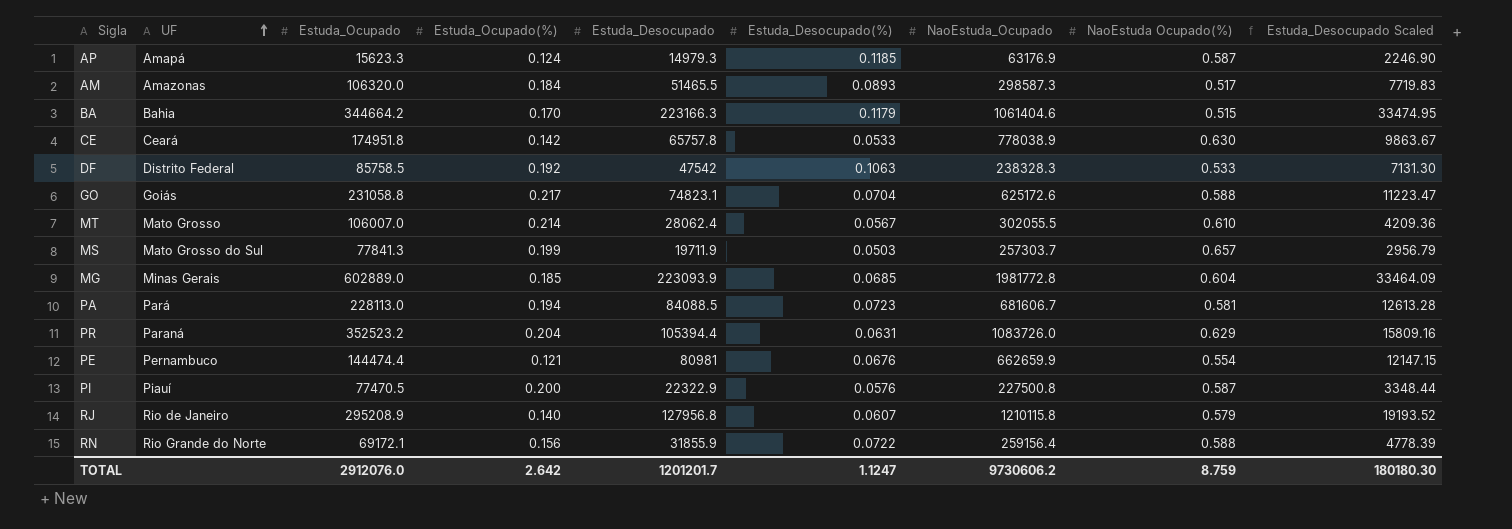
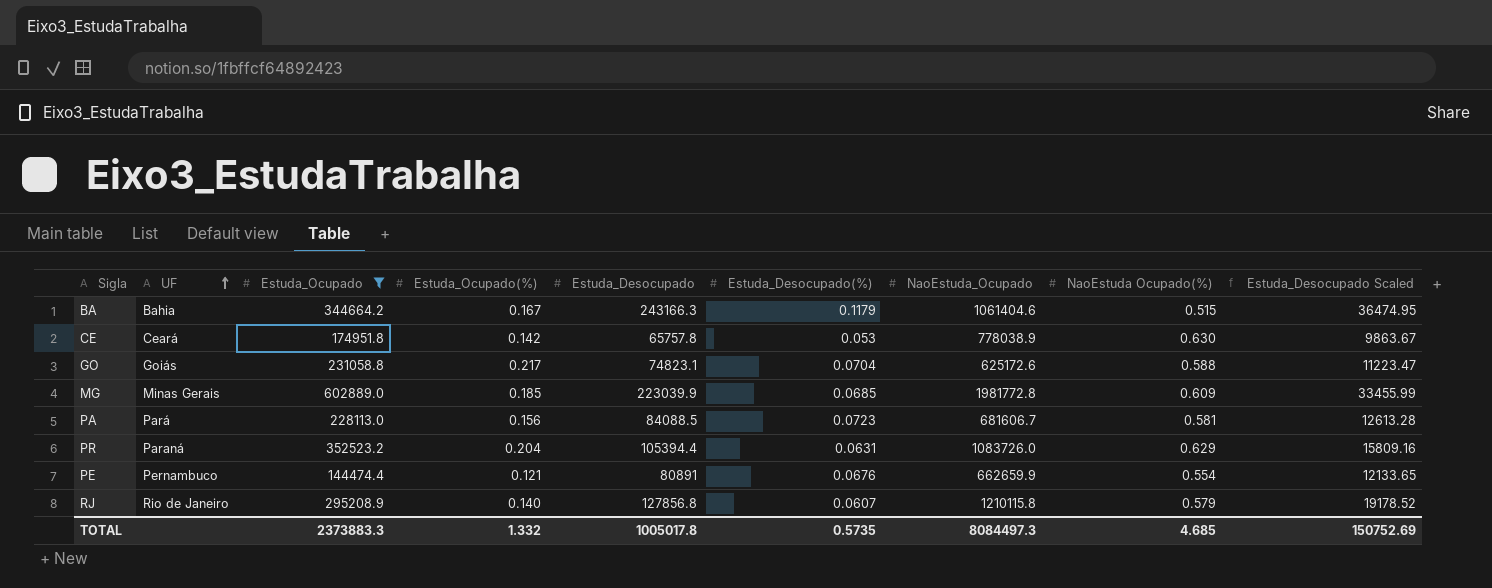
filter: none -> Estuda_Ocupado >= 144474.4
BA | Estuda_Ocupado(%): 0.170 -> 0.167
BA | Estuda_Desocupado: 223166.3 -> 243166.3
BA | Estuda_Desocupado Scaled: 33474.95 -> 36474.95
CE | Estuda_Desocupado(%): 0.0533 -> 0.053
MG | Estuda_Desocupado: 223093.9 -> 223039.9
MG | NaoEstuda Ocupado(%): 0.604 -> 0.609
MG | Estuda_Desocupado Scaled: 33464.09 -> 33455.99
PA | Estuda_Ocupado(%): 0.194 -> 0.156
PE | Estuda_Desocupado: 80981 -> 80891
PE | Estuda_Desocupado Scaled: 12147.15 -> 12133.65
RJ | Estuda_Desocupado: 127956.8 -> 127856.8
RJ | Estuda_Desocupado Scaled: 19193.52 -> 19178.52
TOTAL | Estuda_Ocupado: 2912076.0 -> 2373883.3
TOTAL | Estuda_Ocupado(%): 2.642 -> 1.332
TOTAL | Estuda_Desocupado: 1201201.7 -> 1005017.8
TOTAL | Estuda_Desocupado(%): 1.1247 -> 0.5735
TOTAL | NaoEstuda_Ocupado: 9730606.2 -> 8084497.3
TOTAL | NaoEstuda Ocupado(%): 8.759 -> 4.685
TOTAL | Estuda_Desocupado Scaled: 180180.30 -> 150752.69

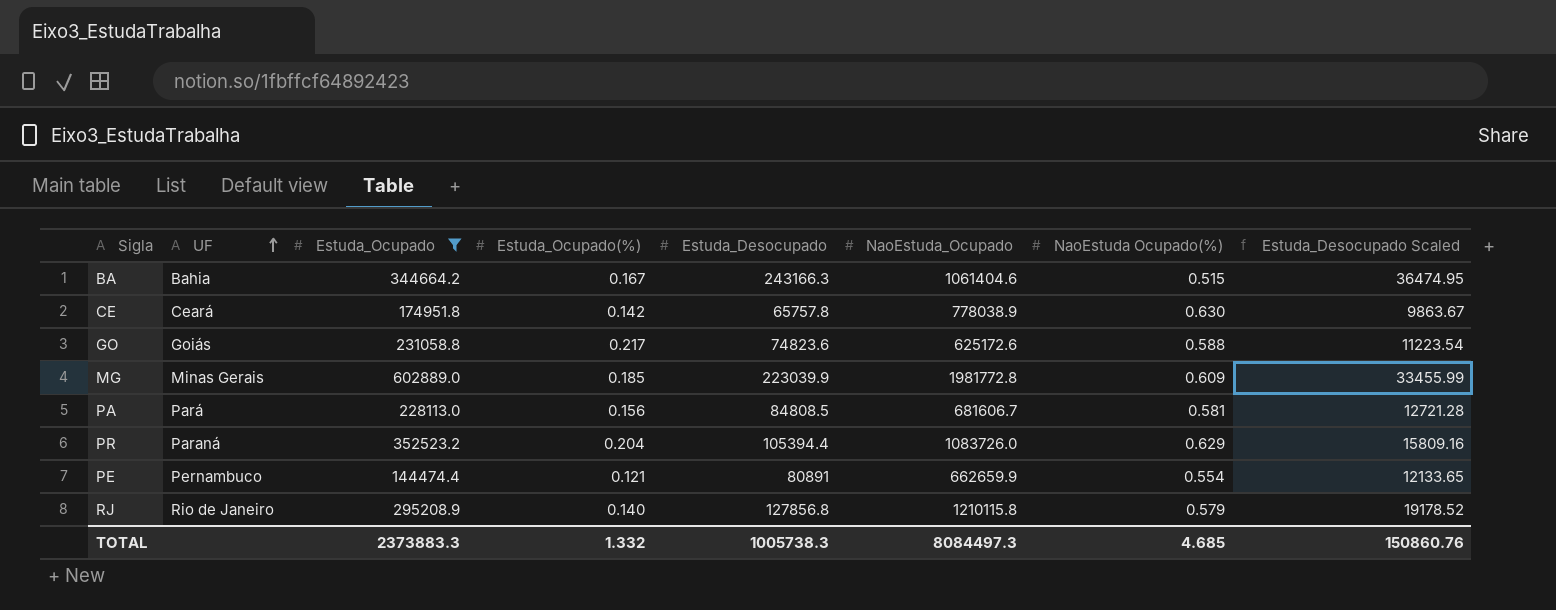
column Estuda_Desocupado(%) | position: 6 -> none
GO | Estuda_Desocupado: 74823.1 -> 74823.6
GO | Estuda_Desocupado Scaled: 11223.47 -> 11223.54
PA | Estuda_Desocupado: 84088.5 -> 84808.5
PA | Estuda_Desocupado Scaled: 12613.28 -> 12721.28
TOTAL | Estuda_Desocupado: 1005017.8 -> 1005738.3
TOTAL | Estuda_Desocupado Scaled: 150752.69 -> 150860.76

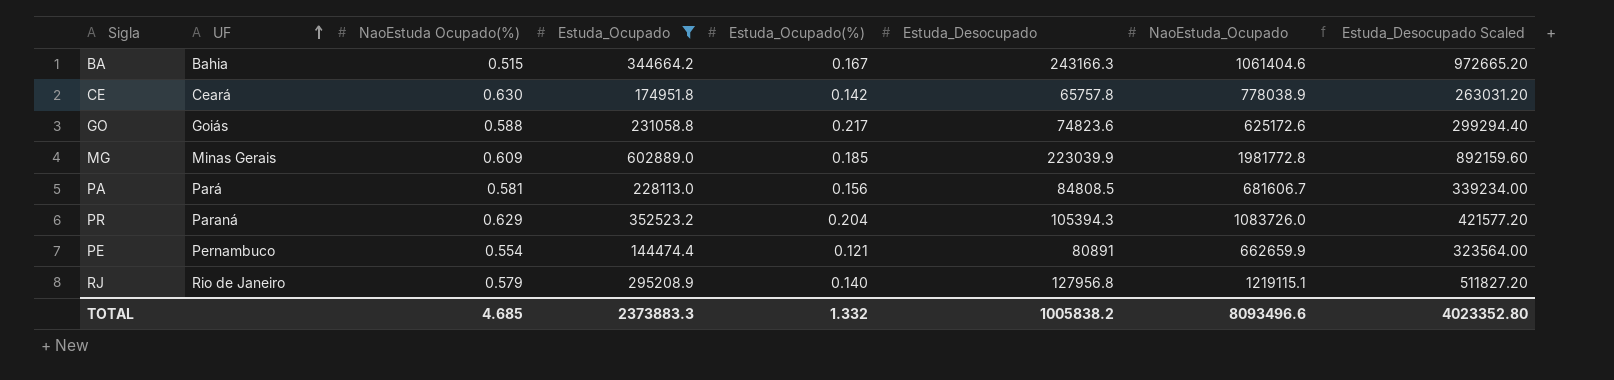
column NaoEstuda Ocupado(%) | position: 7 -> 3
column Estuda_Desocupado Scaled | formula: [Estuda_Desocupado] * 0.15 -> [Estuda_Desocupado] * 4
PR | Estuda_Desocupado: 105394.4 -> 105394.3
RJ | Estuda_Desocupado: 127856.8 -> 127956.8
RJ | NaoEstuda_Ocupado: 1210115.8 -> 1219115.1
TOTAL | Estuda_Desocupado: 1005738.3 -> 1005838.2
TOTAL | NaoEstuda_Ocupado: 8084497.3 -> 8093496.6
TOTAL | Estuda_Desocupado Scaled: 150860.76 -> 4023352.80

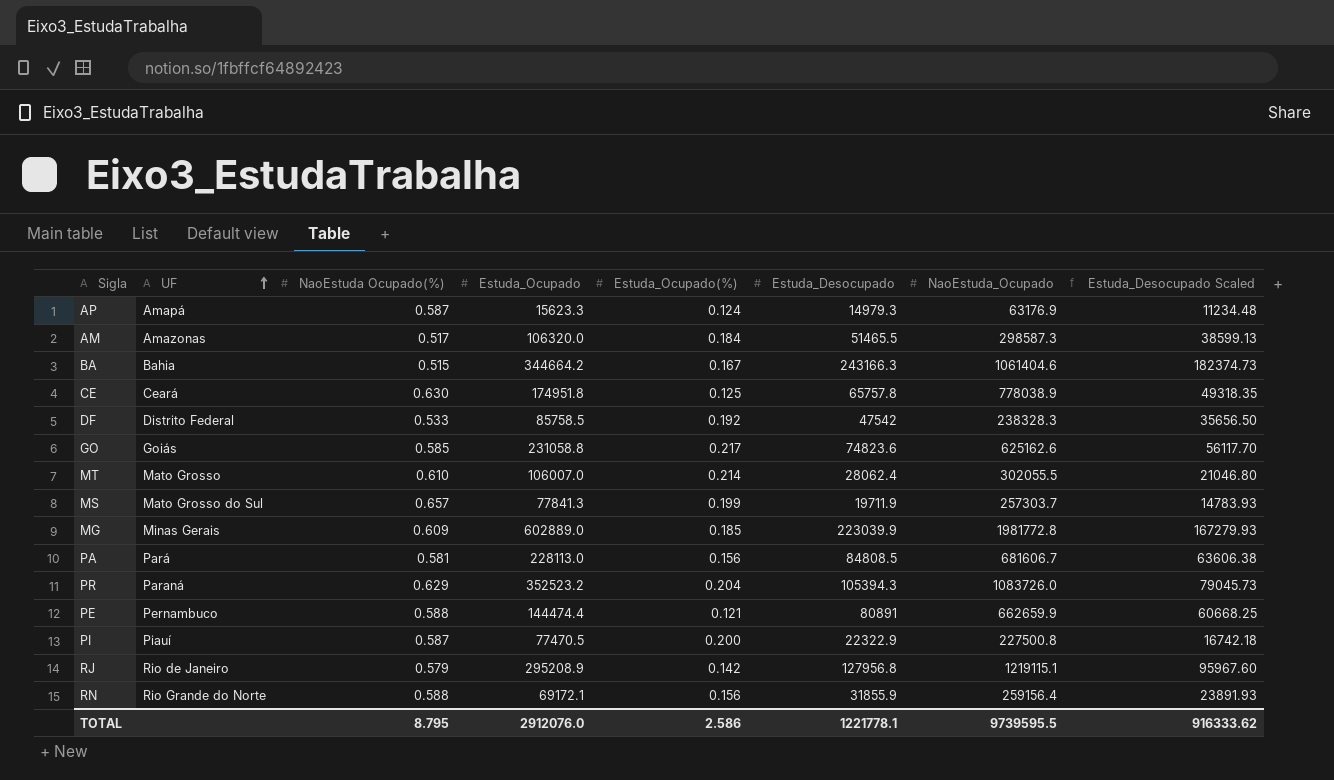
filter: Estuda_Ocupado >= 144474.4 -> none
column Estuda_Desocupado Scaled | formula: [Estuda_Desocupado] * 4 -> [Estuda_Desocupado] * 0.75
CE | Estuda_Ocupado(%): 0.142 -> 0.125
GO | NaoEstuda Ocupado(%): 0.588 -> 0.585
GO | NaoEstuda_Ocupado: 625172.6 -> 625162.6
PE | NaoEstuda Ocupado(%): 0.554 -> 0.588
RJ | Estuda_Ocupado(%): 0.140 -> 0.142
TOTAL | NaoEstuda Ocupado(%): 4.685 -> 8.795
TOTAL | Estuda_Ocupado: 2373883.3 -> 2912076.0
TOTAL | Estuda_Ocupado(%): 1.332 -> 2.586
TOTAL | Estuda_Desocupado: 1005838.2 -> 1221778.1
TOTAL | NaoEstuda_Ocupado: 8093496.6 -> 9739595.5
TOTAL | Estuda_Desocupado Scaled: 4023352.80 -> 916333.62

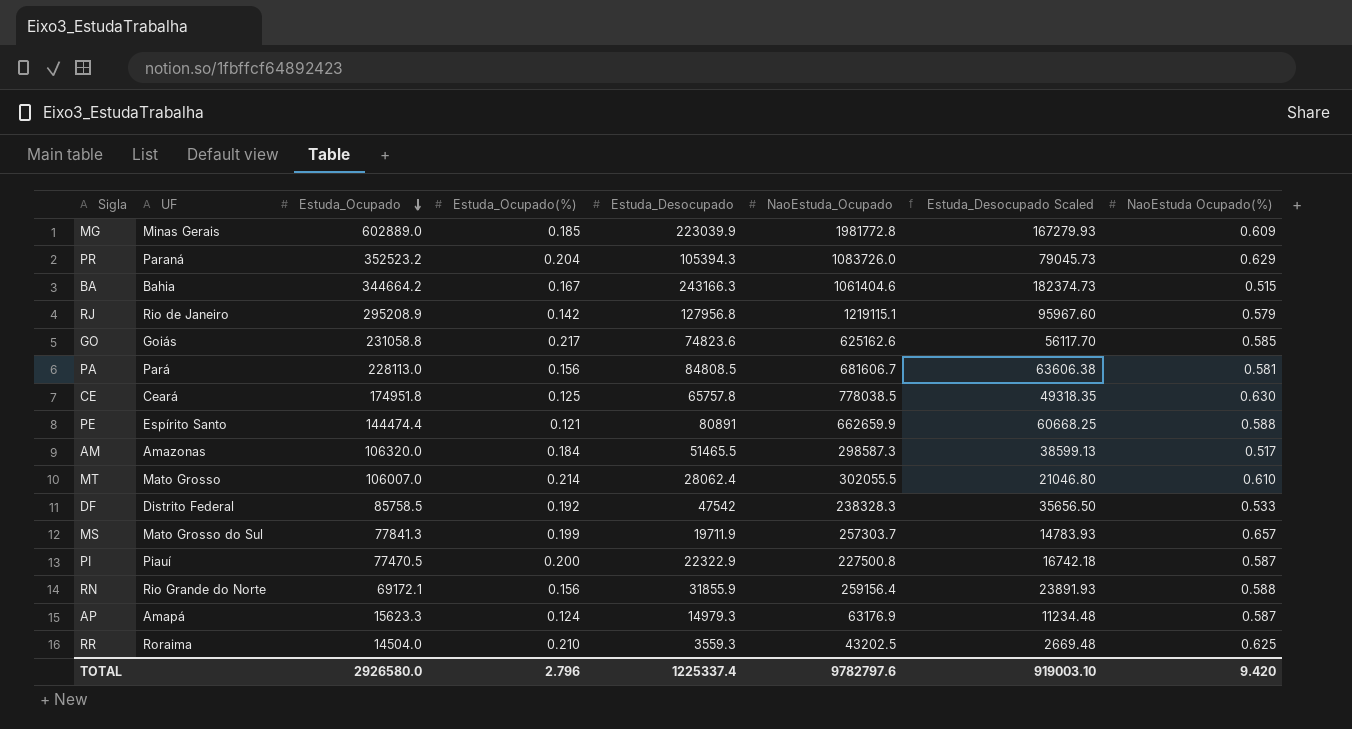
row order: UF ascending -> Estuda_Ocupado descending
column NaoEstuda Ocupado(%) | position: 3 -> 8
CE | NaoEstuda_Ocupado: 778038.9 -> 778038.5
PE | UF: Pernambuco -> Espírito Santo
row RR: none -> Roraima | 14504.0 | 0.210 | 3559.3 | 43202.5 | 2669.48 | 0.625
TOTAL | Estuda_Ocupado: 2912076.0 -> 2926580.0
TOTAL | Estuda_Ocupado(%): 2.586 -> 2.796
TOTAL | Estuda_Desocupado: 1221778.1 -> 1225337.4
TOTAL | NaoEstuda_Ocupado: 9739595.5 -> 9782797.6
TOTAL | Estuda_Desocupado Scaled: 916333.62 -> 919003.10
TOTAL | NaoEstuda Ocupado(%): 8.795 -> 9.420

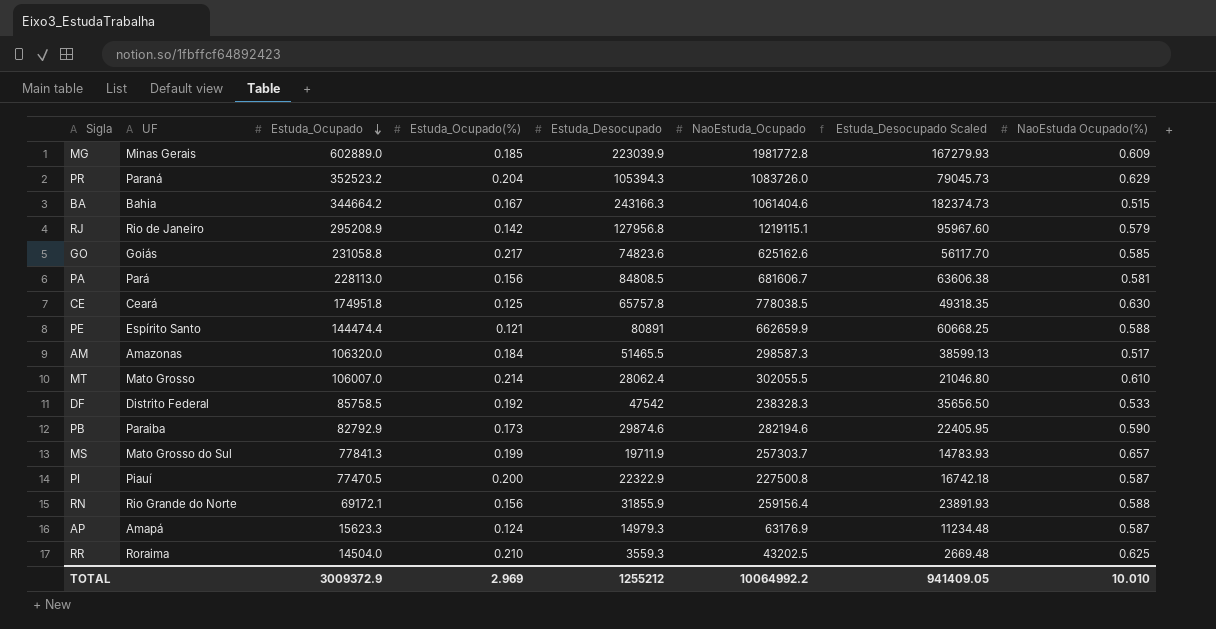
row PB: none -> Paraiba | 82792.9 | 0.173 | 29874.6 | 282194.6 | 22405.95 | 0.590
TOTAL | Estuda_Ocupado: 2926580.0 -> 3009372.9
TOTAL | Estuda_Ocupado(%): 2.796 -> 2.969
TOTAL | Estuda_Desocupado: 1225337.4 -> 1255212
TOTAL | NaoEstuda_Ocupado: 9782797.6 -> 10064992.2
TOTAL | Estuda_Desocupado Scaled: 919003.10 -> 941409.05
TOTAL | NaoEstuda Ocupado(%): 9.420 -> 10.010

